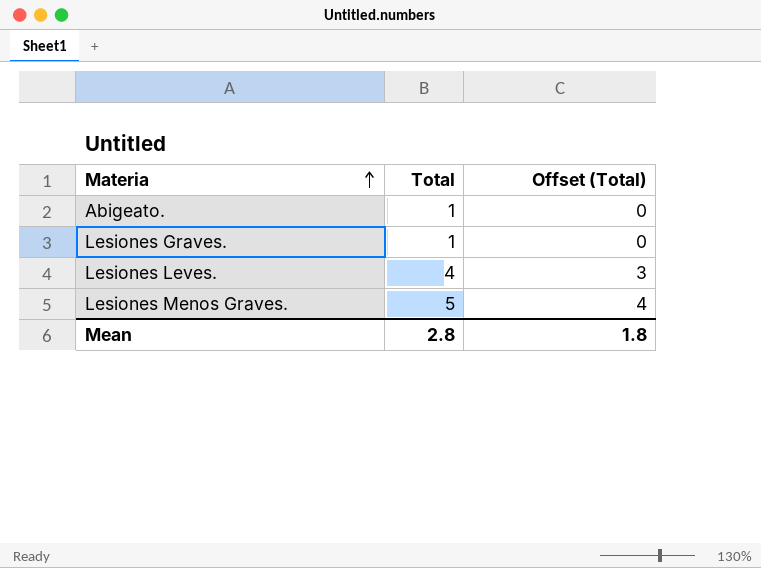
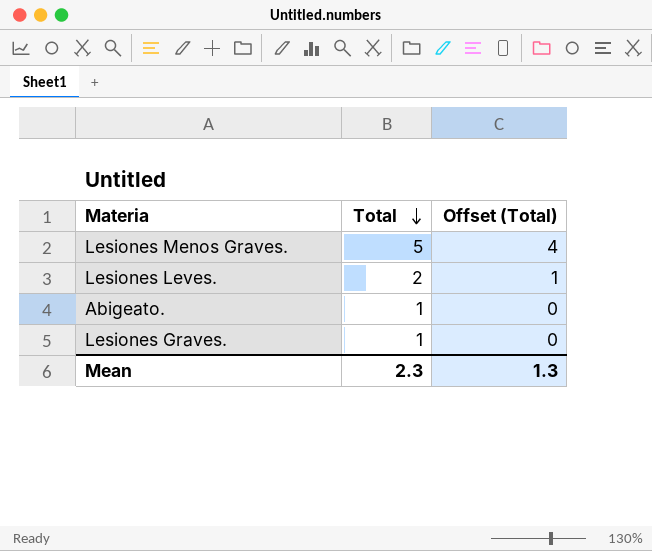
row order: Materia ascending -> Total descending
Lesiones Leves. | Total: 4 -> 2
Lesiones Leves. | Offset (Total): 3 -> 1
Mean | Total: 2.8 -> 2.3
Mean | Offset (Total): 1.8 -> 1.3

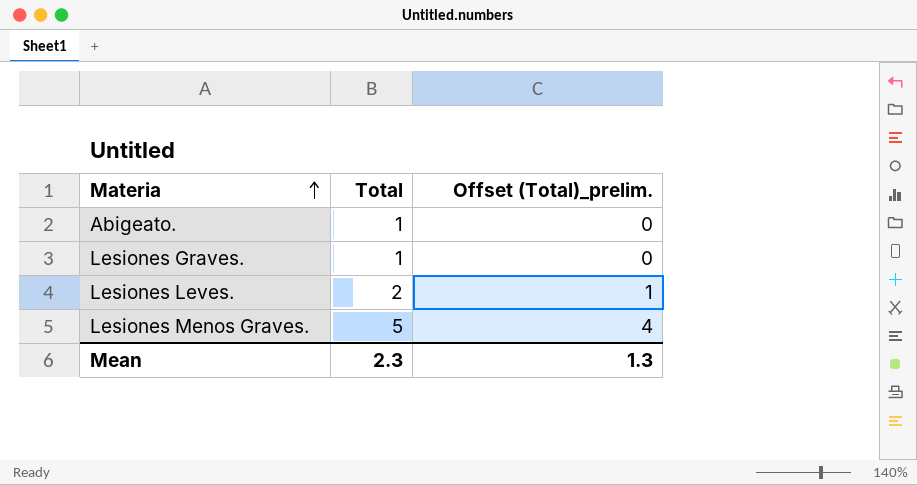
row order: Total descending -> Materia ascending
column name: Offset (Total) -> Offset (Total)_prelim.

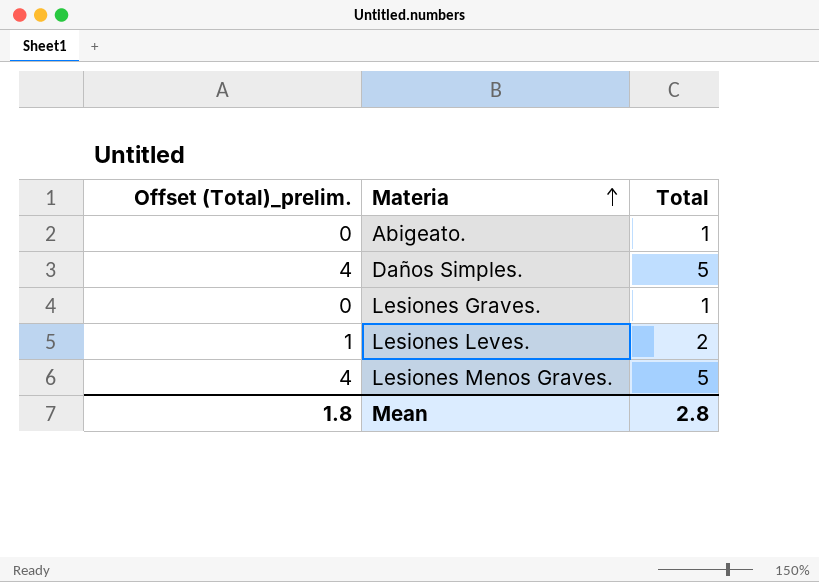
column Offset (Total)_prelim. | position: 3 -> 1
row Daños Simples.: none -> 4 | 5
Mean | Offset (Total)_prelim.: 1.3 -> 1.8
Mean | Total: 2.3 -> 2.8

